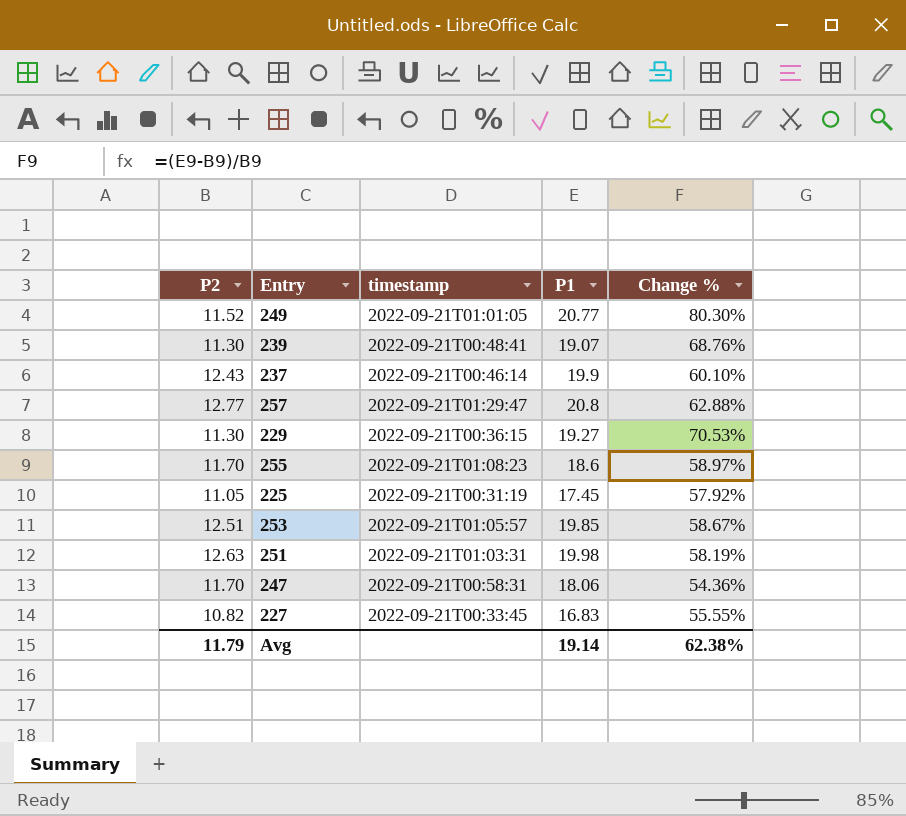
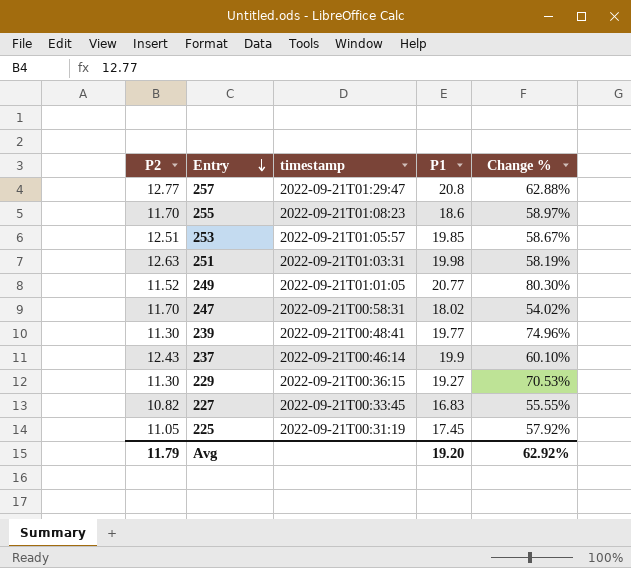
row order: none -> Entry descending
247 | P1: 18.06 -> 18.02
247 | Change %: 54.36% -> 54.02%
239 | P1: 19.07 -> 19.77
239 | Change %: 68.76% -> 74.96%
Avg | P1: 19.14 -> 19.20
Avg | Change %: 62.38% -> 62.92%

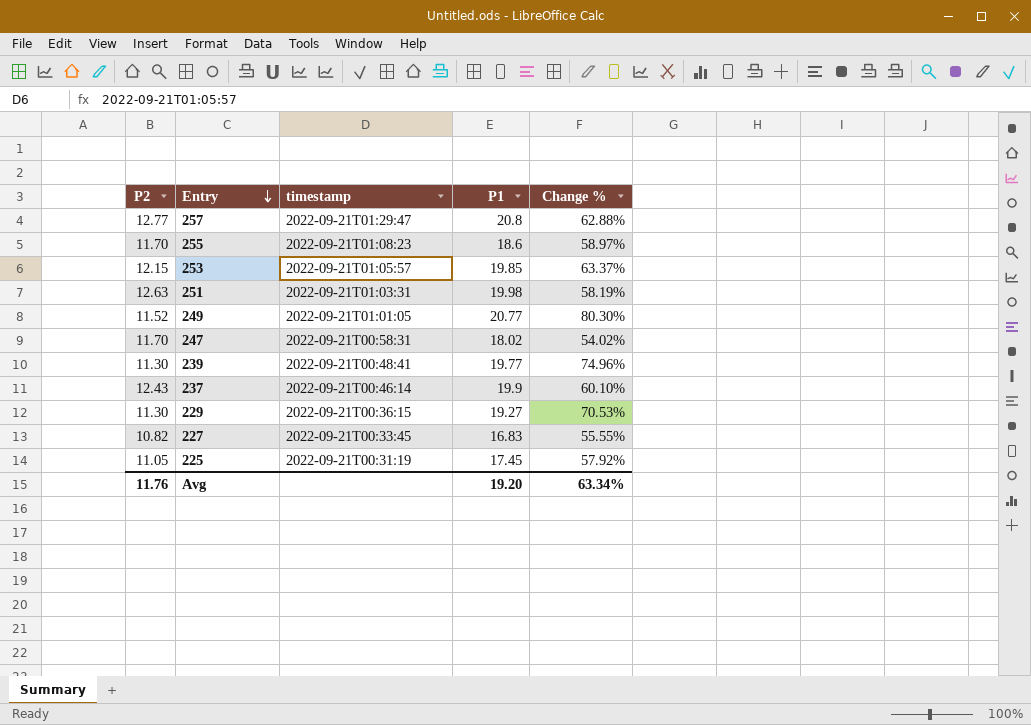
253 | P2: 12.51 -> 12.15
253 | Change %: 58.67% -> 63.37%
Avg | P2: 11.79 -> 11.76
Avg | Change %: 62.92% -> 63.34%

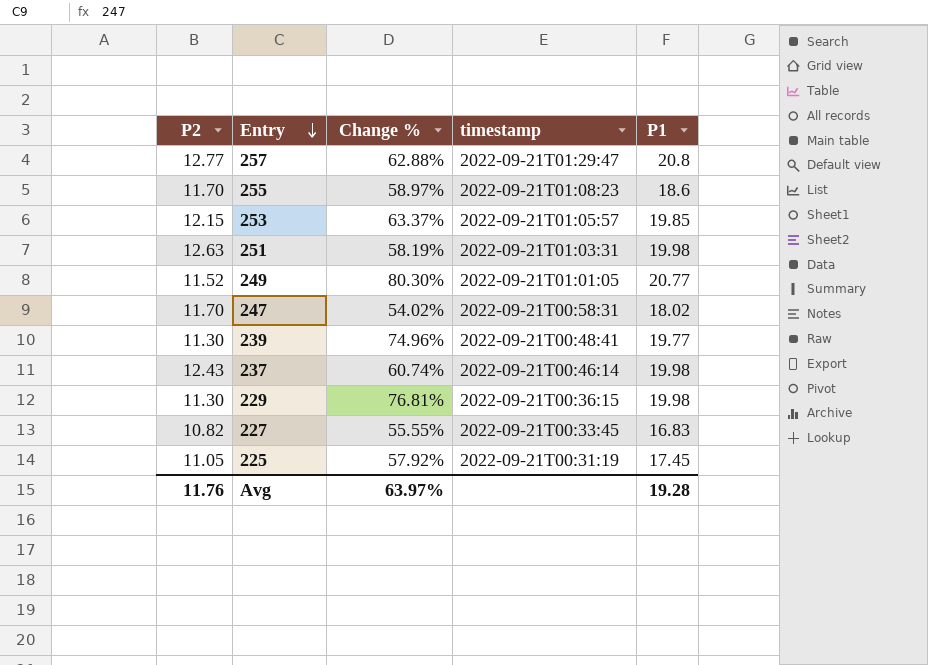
column Change % | position: 5 -> 3
237 | Change %: 60.10% -> 60.74%
237 | P1: 19.9 -> 19.98
229 | Change %: 70.53% -> 76.81%
229 | P1: 19.27 -> 19.98
Avg | Change %: 63.34% -> 63.97%
Avg | P1: 19.20 -> 19.28

